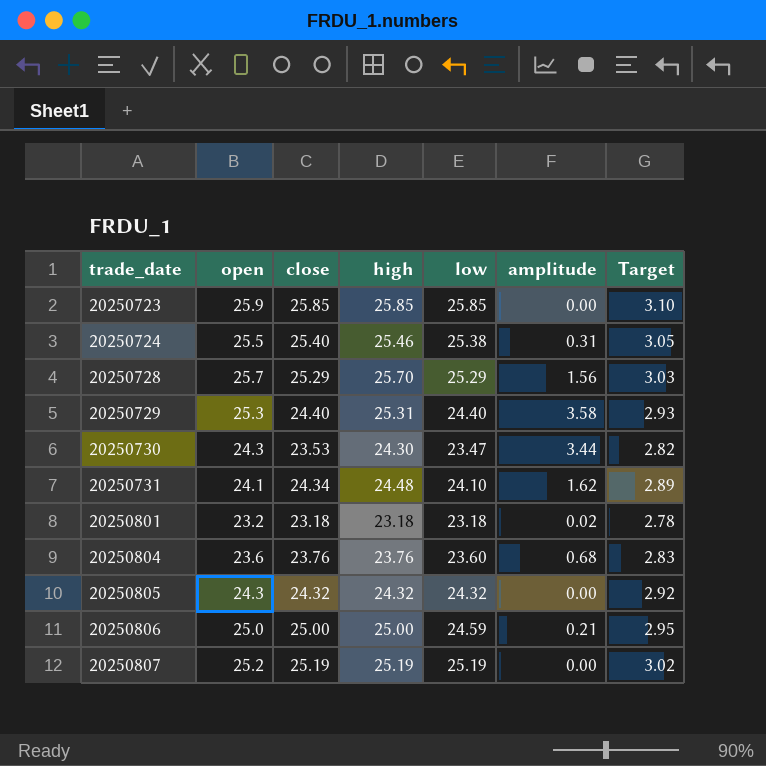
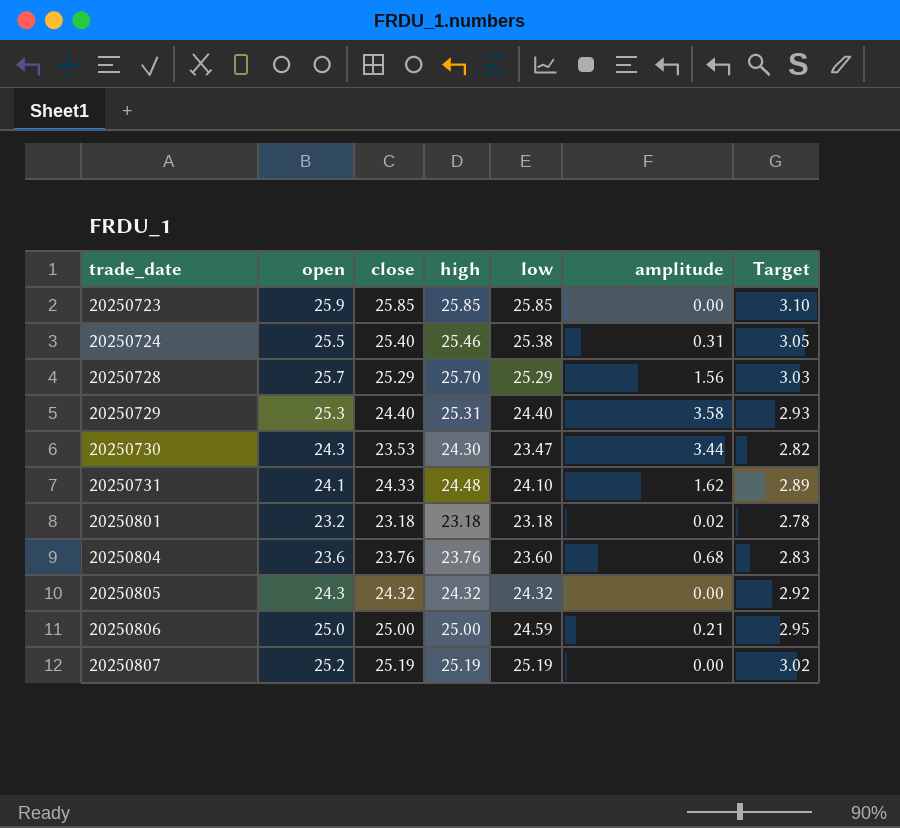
20250731 | close: 24.34 -> 24.33

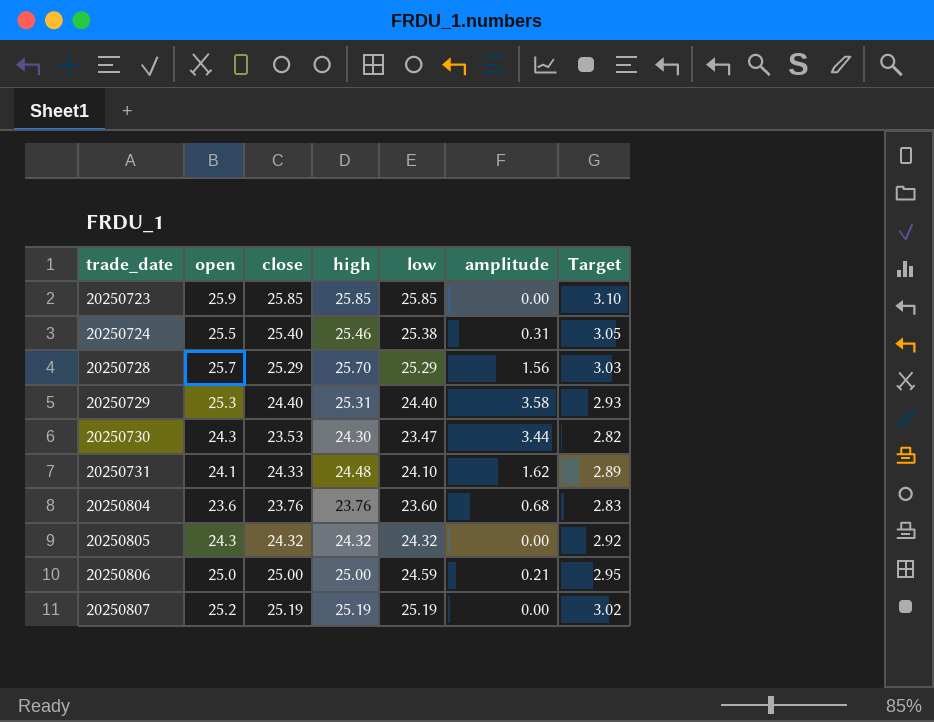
row 20250801: 23.2 | 23.18 | 23.18 | 23.18 | 0.02 | 2.78 -> none

